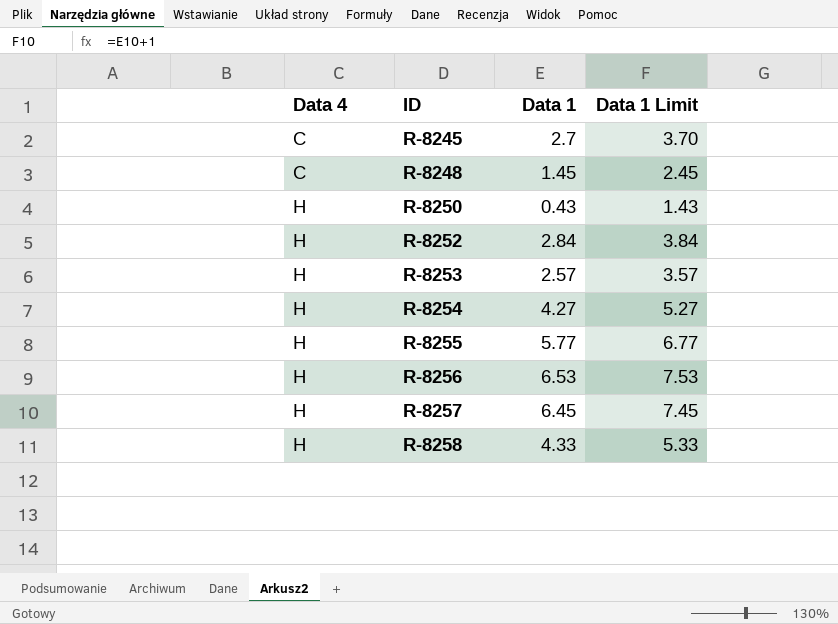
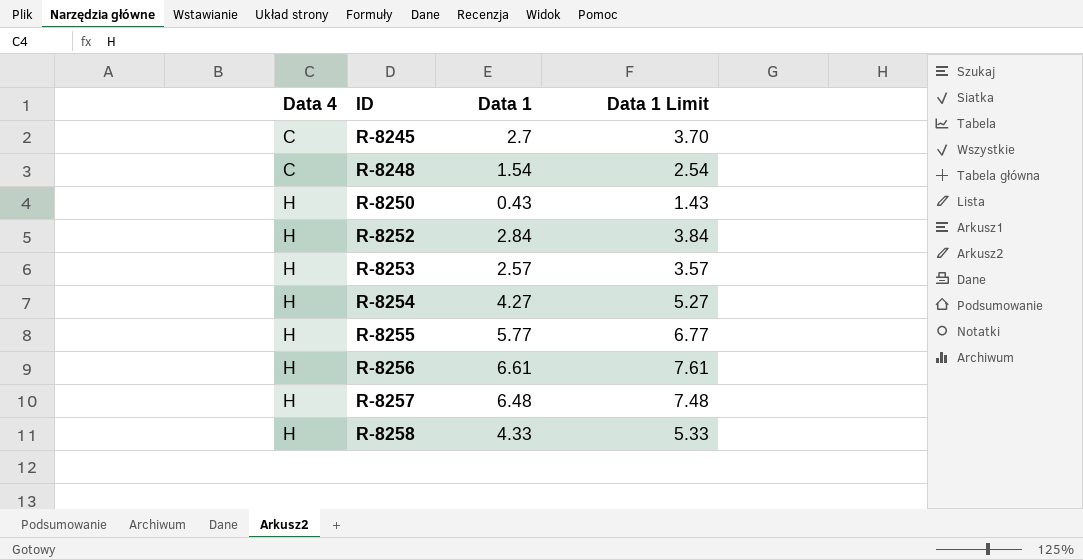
R-8248 | Data 1: 1.45 -> 1.54
R-8248 | Data 1 Limit: 2.45 -> 2.54
R-8256 | Data 1: 6.53 -> 6.61
R-8256 | Data 1 Limit: 7.53 -> 7.61
R-8257 | Data 1: 6.45 -> 6.48
R-8257 | Data 1 Limit: 7.45 -> 7.48

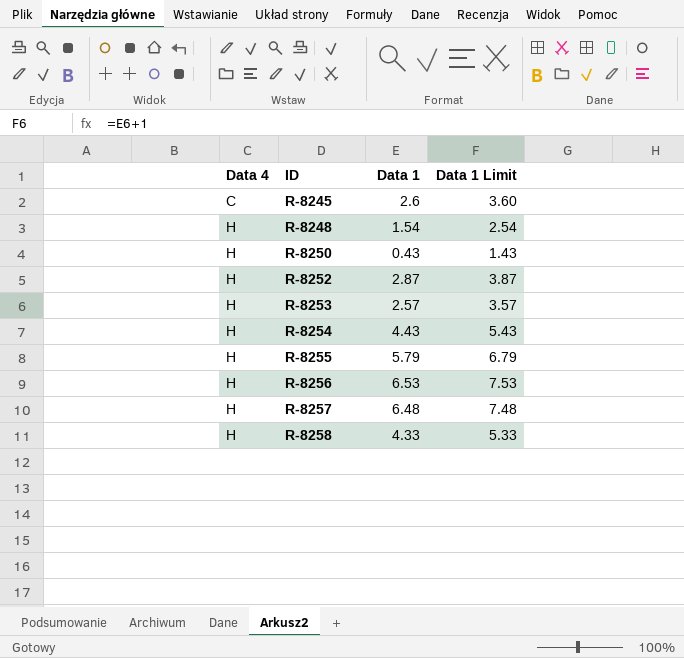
R-8245 | Data 1: 2.7 -> 2.6
R-8245 | Data 1 Limit: 3.70 -> 3.60
R-8248 | Data 4: C -> H
R-8252 | Data 1: 2.84 -> 2.87
R-8252 | Data 1 Limit: 3.84 -> 3.87
R-8254 | Data 1: 4.27 -> 4.43
R-8254 | Data 1 Limit: 5.27 -> 5.43
R-8255 | Data 1: 5.77 -> 5.79
R-8255 | Data 1 Limit: 6.77 -> 6.79
R-8256 | Data 1: 6.61 -> 6.53
R-8256 | Data 1 Limit: 7.61 -> 7.53

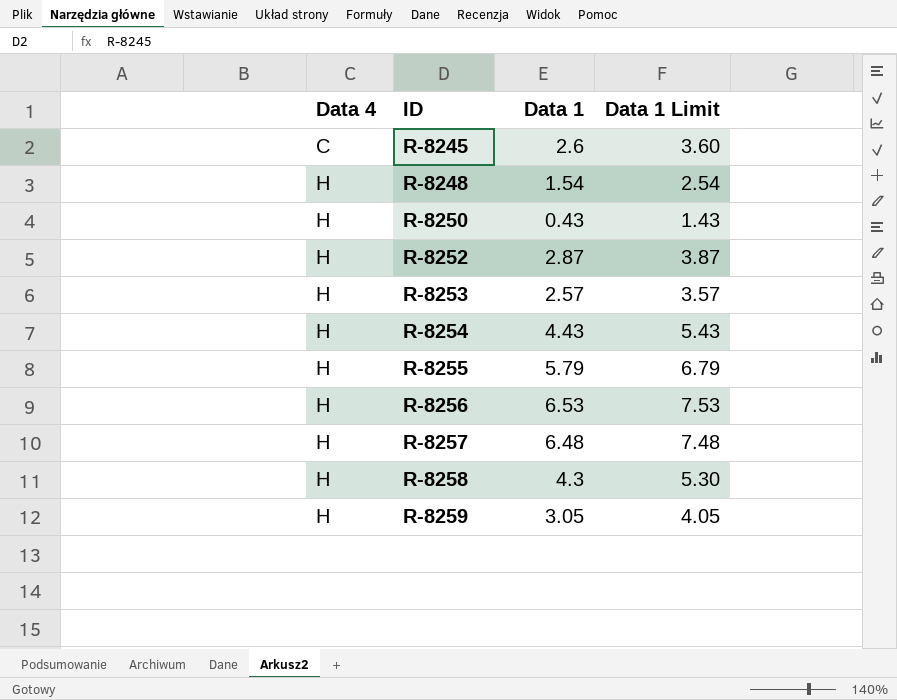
R-8258 | Data 1: 4.33 -> 4.3
R-8258 | Data 1 Limit: 5.33 -> 5.30
row R-8259: none -> H | 3.05 | 4.05

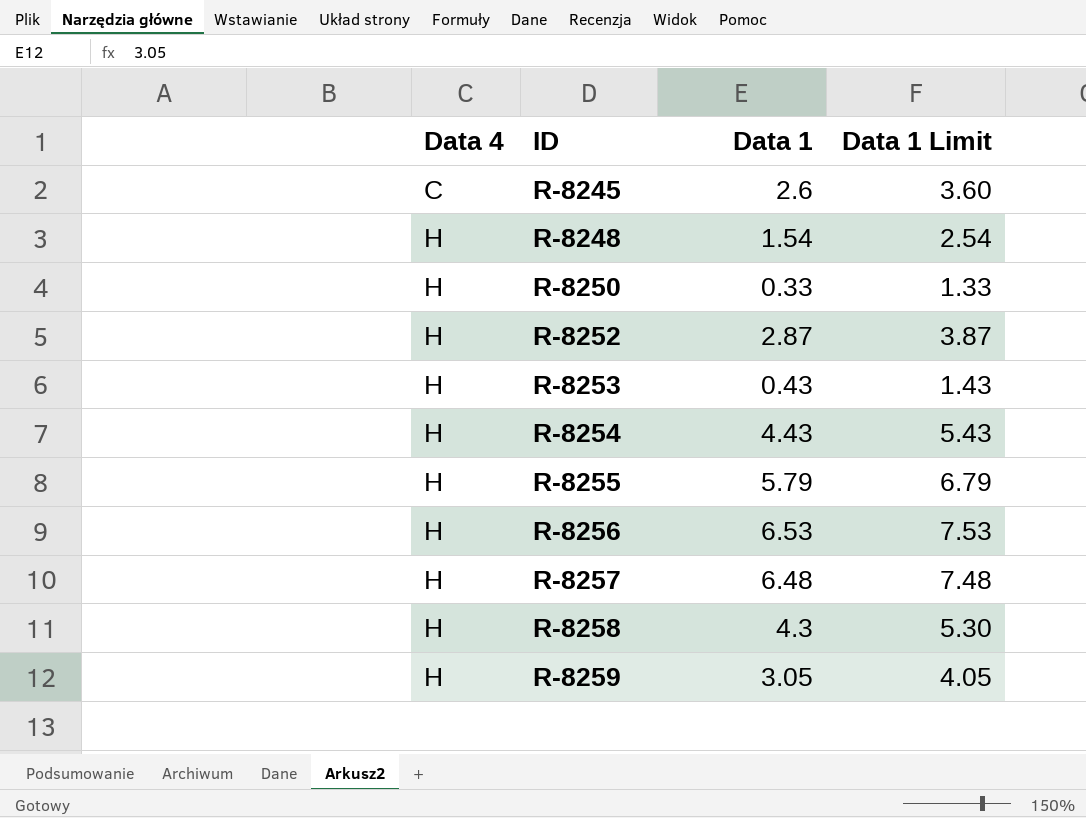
R-8250 | Data 1: 0.43 -> 0.33
R-8250 | Data 1 Limit: 1.43 -> 1.33
R-8253 | Data 1: 2.57 -> 0.43
R-8253 | Data 1 Limit: 3.57 -> 1.43

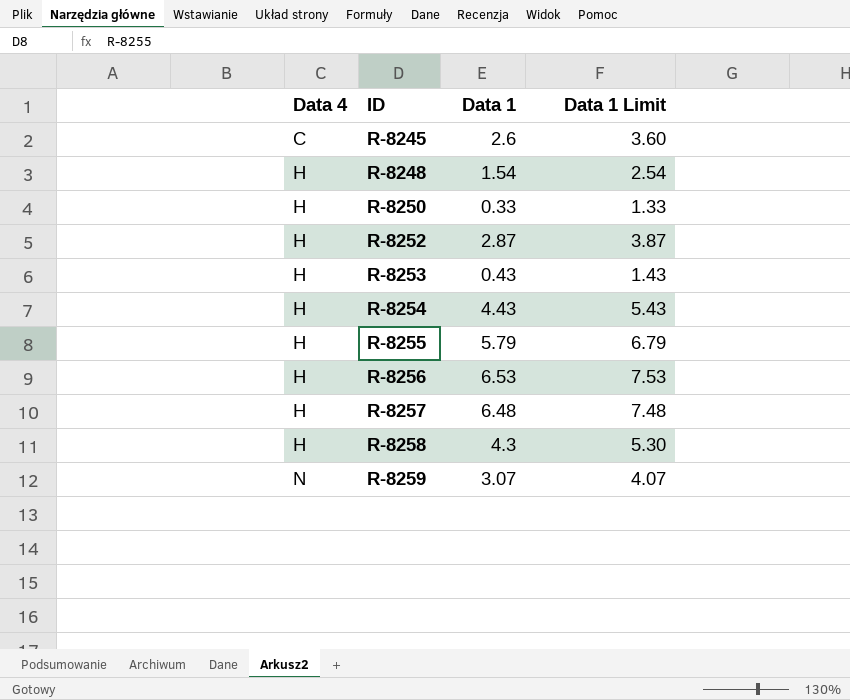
R-8259 | Data 4: H -> N
R-8259 | Data 1: 3.05 -> 3.07
R-8259 | Data 1 Limit: 4.05 -> 4.07

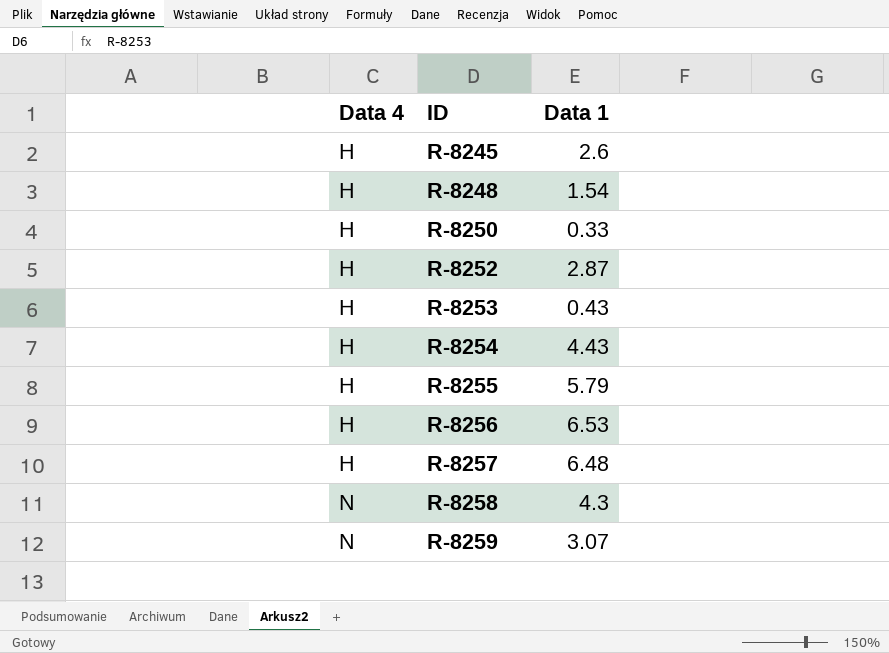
column Data 1 Limit | formula: [Data 1] + 1 -> none
R-8245 | Data 4: C -> H
R-8258 | Data 4: H -> N

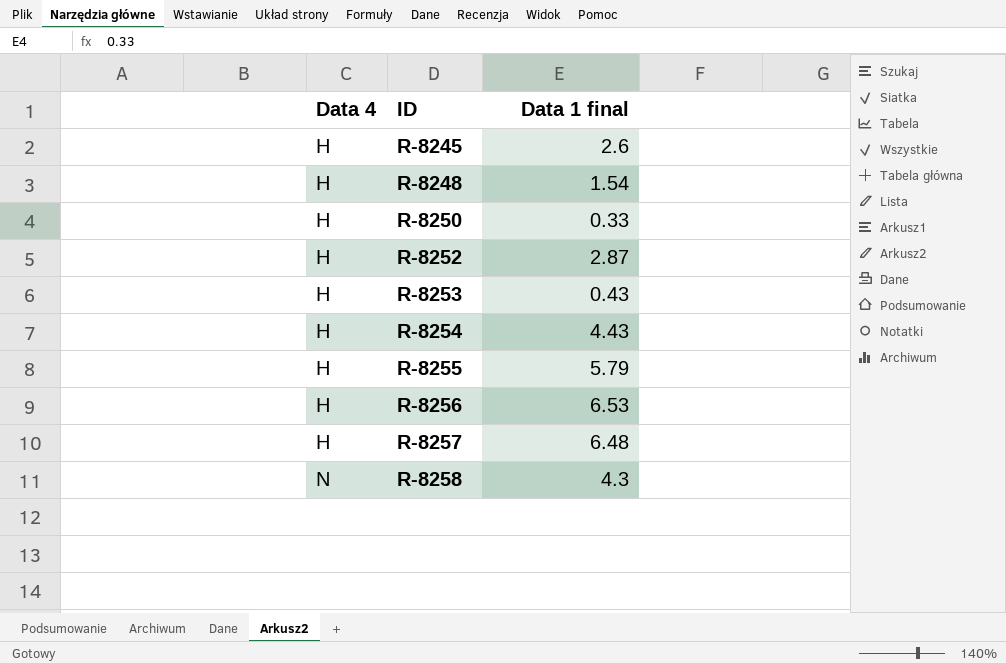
column name: Data 1 -> Data 1 final
row R-8259: N | 3.07 -> none

